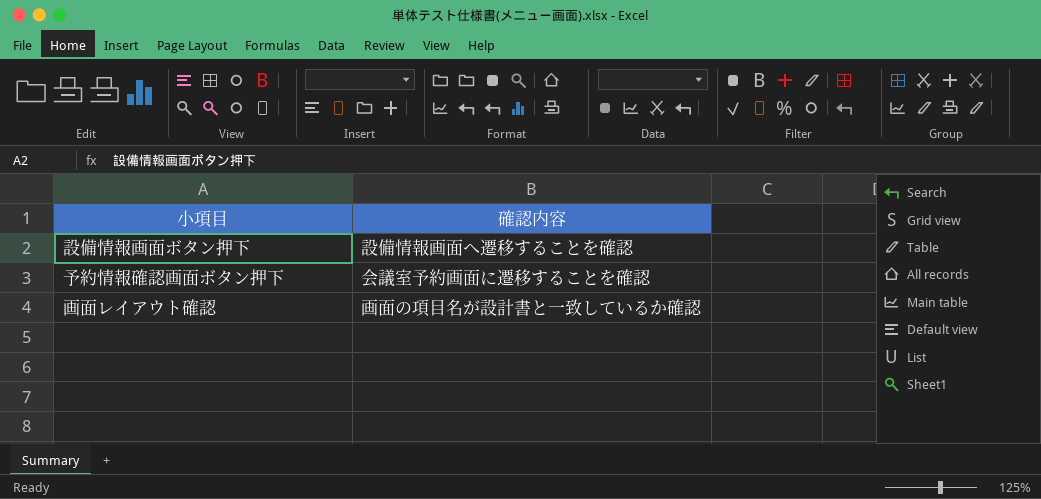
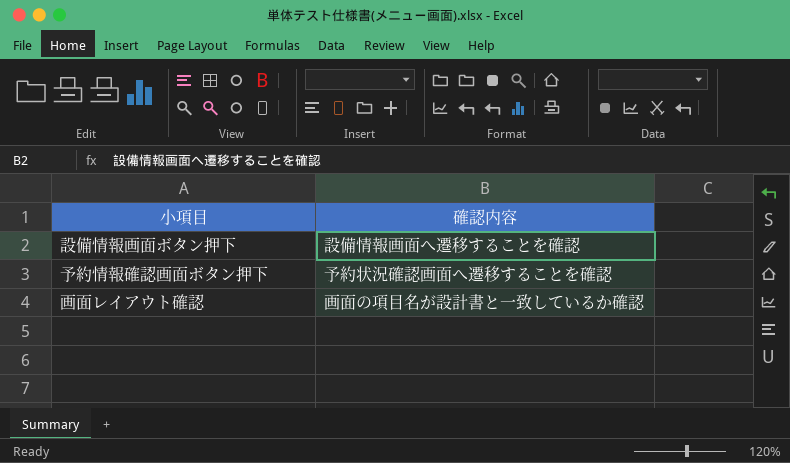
予約情報確認画面ボタン押下 | 確認内容: 会議室予約画面に遷移することを確認 -> 予約状況確認画面へ遷移することを確認

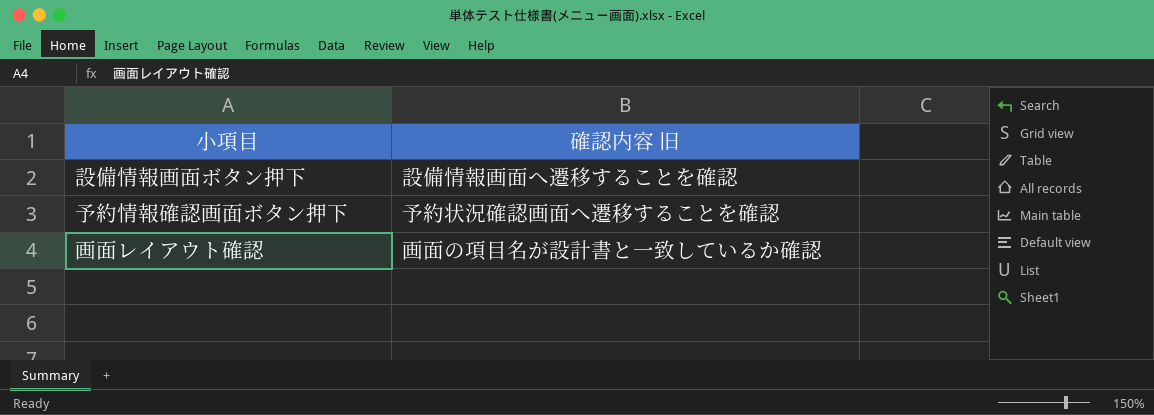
column name: 確認内容 -> 確認内容 旧

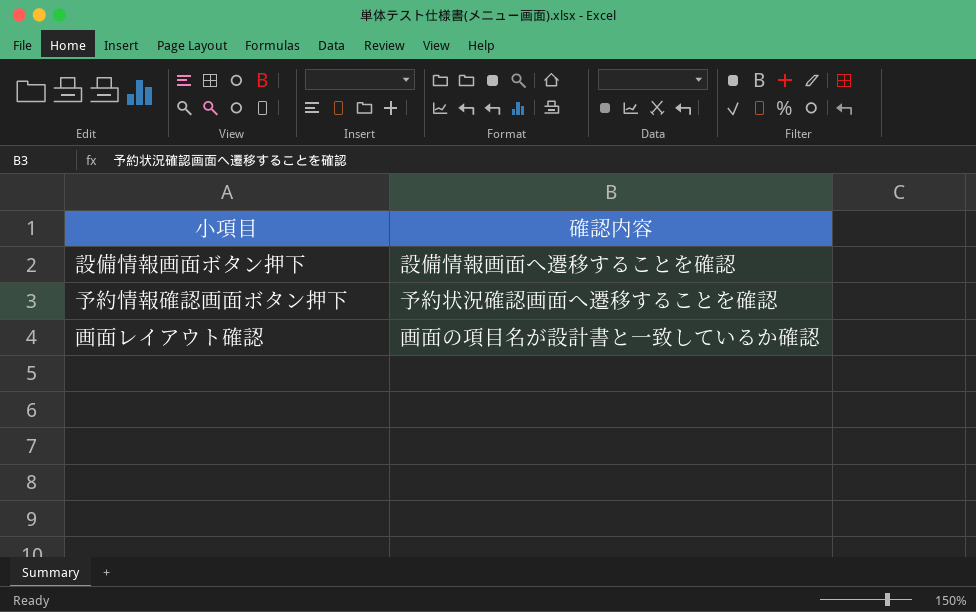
column name: 確認内容 旧 -> 確認内容

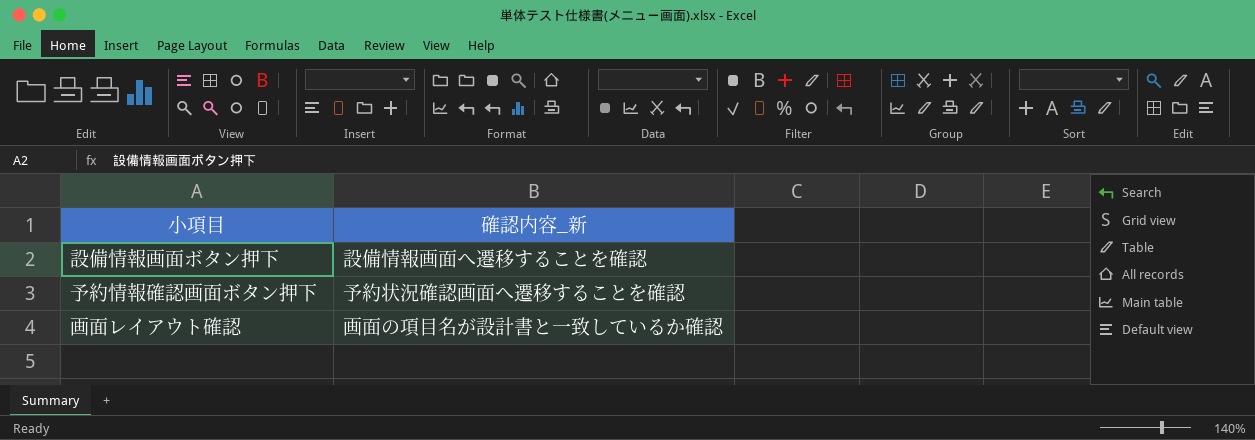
column name: 確認内容 -> 確認内容_新

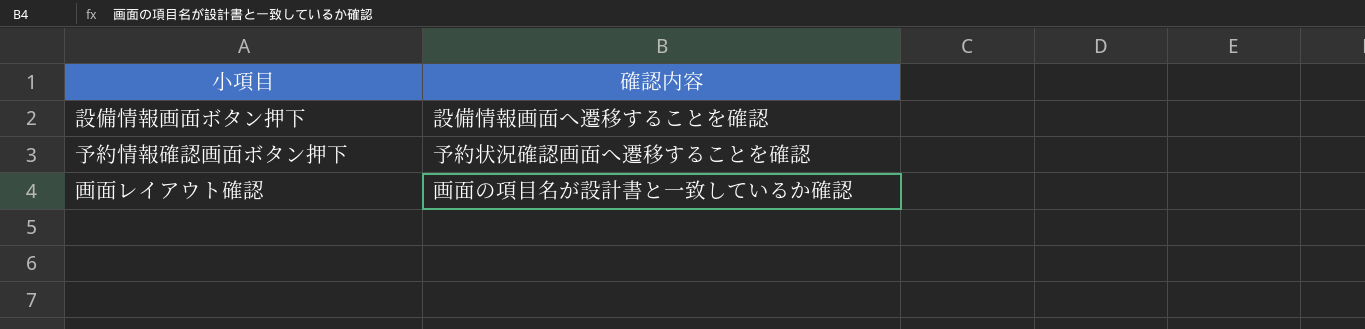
column name: 確認内容_新 -> 確認内容

